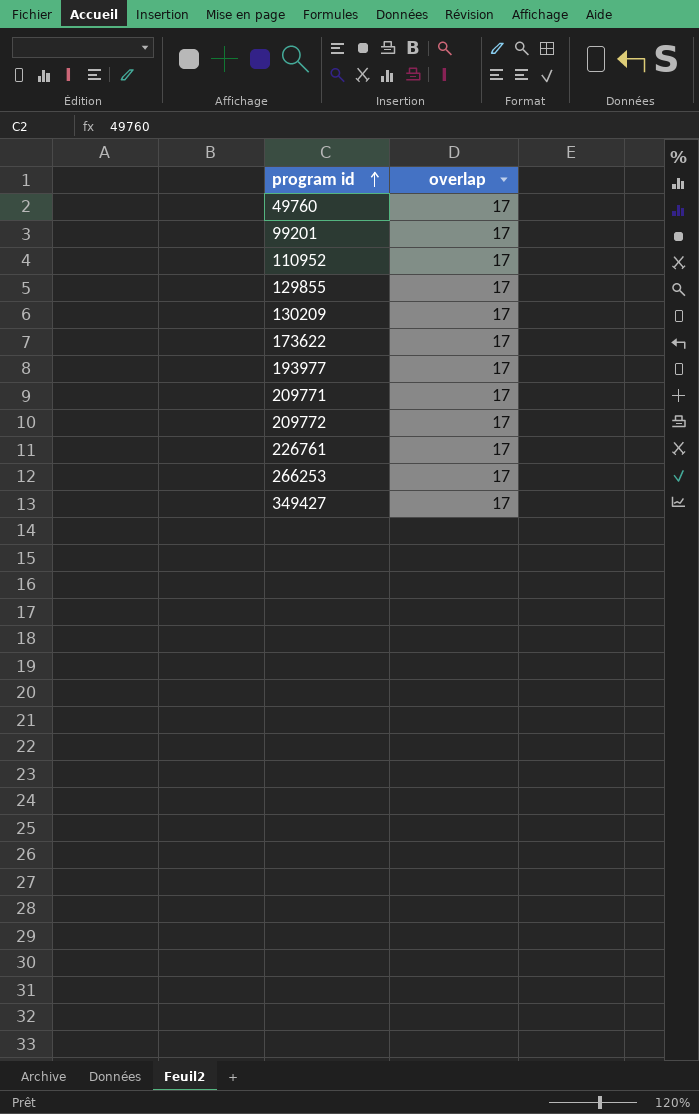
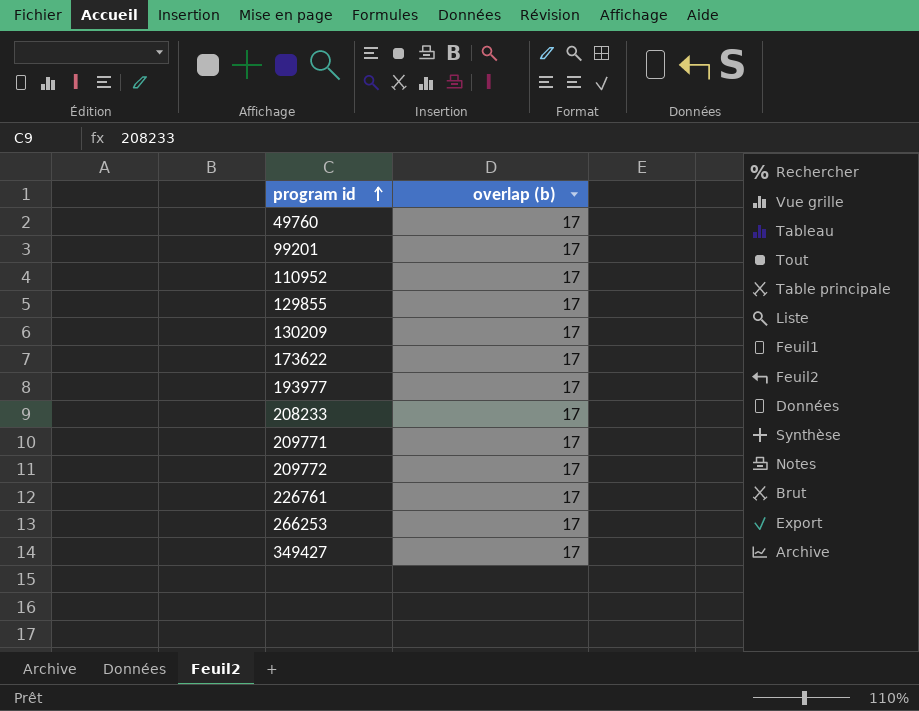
column name: overlap -> overlap (b)
row 208233: none -> 17

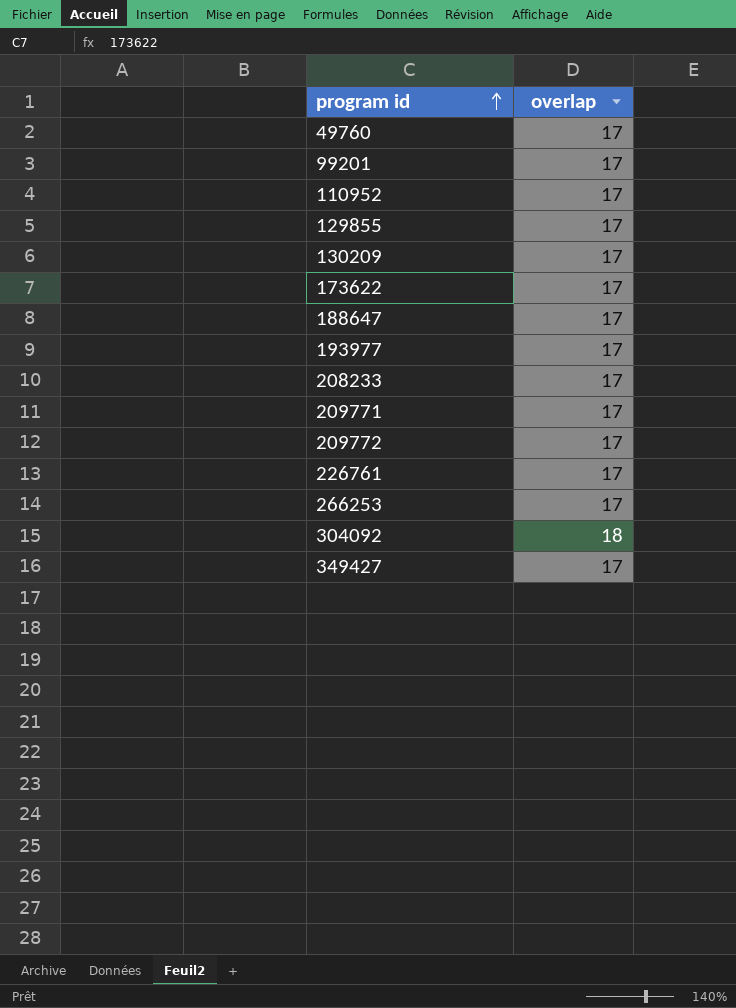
column name: overlap (b) -> overlap
row 188647: none -> 17
row 304092: none -> 18

